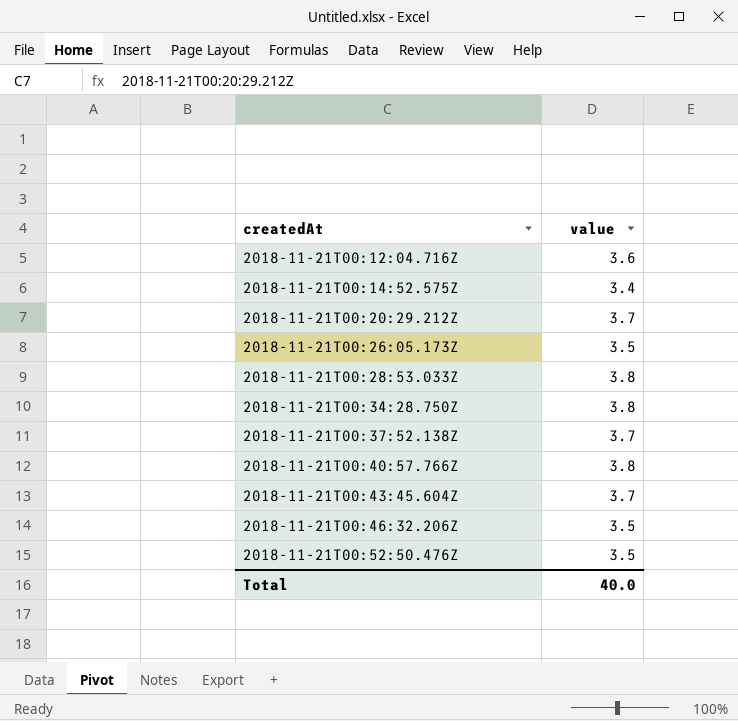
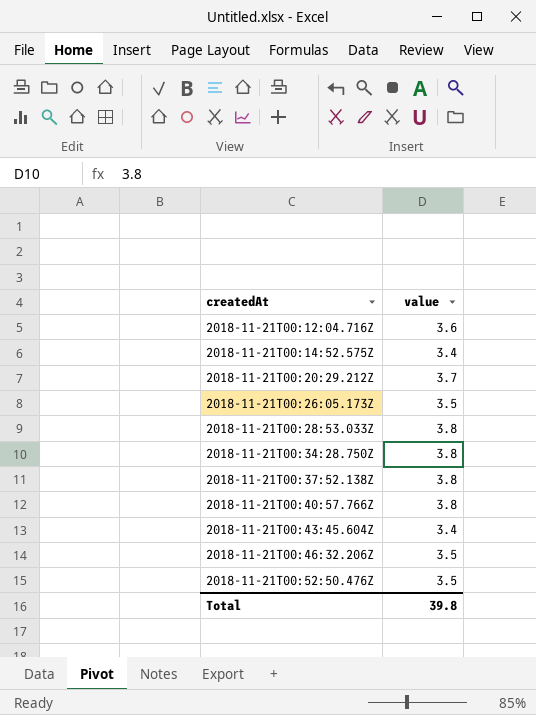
2018-11-21T00:37:52.138Z | value: 3.7 -> 3.8
2018-11-21T00:43:45.604Z | value: 3.7 -> 3.4
Total | value: 40.0 -> 39.8

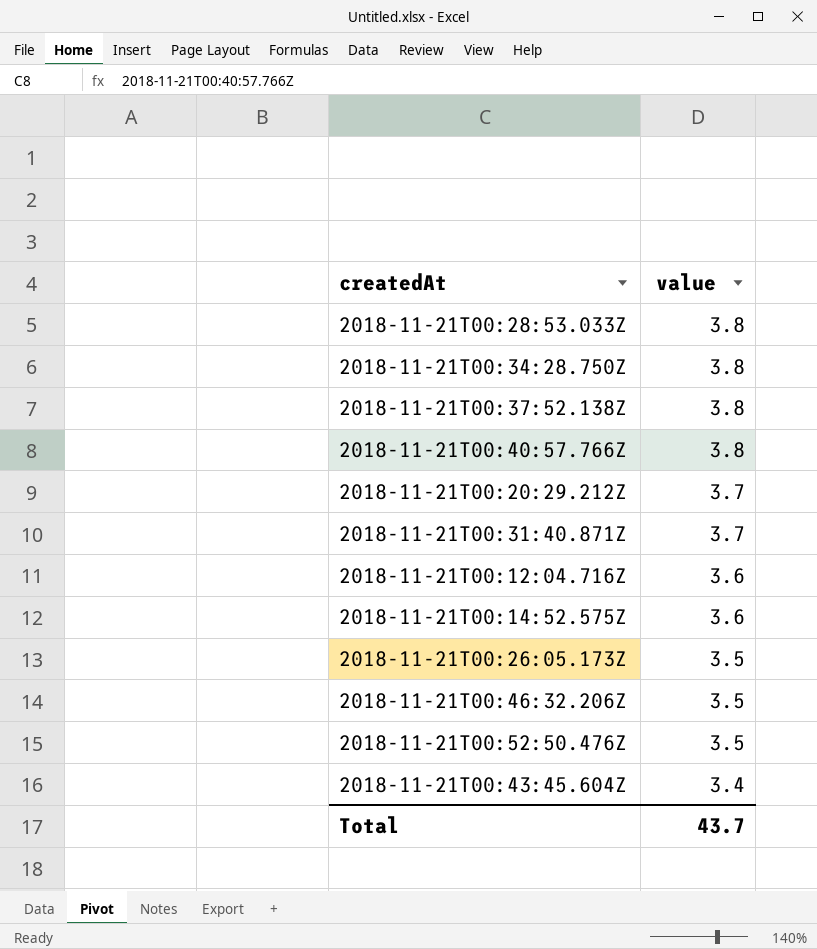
row order: createdAt ascending -> value descending
row 2018-11-21T00:31:40.871Z: none -> 3.7
2018-11-21T00:14:52.575Z | value: 3.4 -> 3.6
Total | value: 39.8 -> 43.7

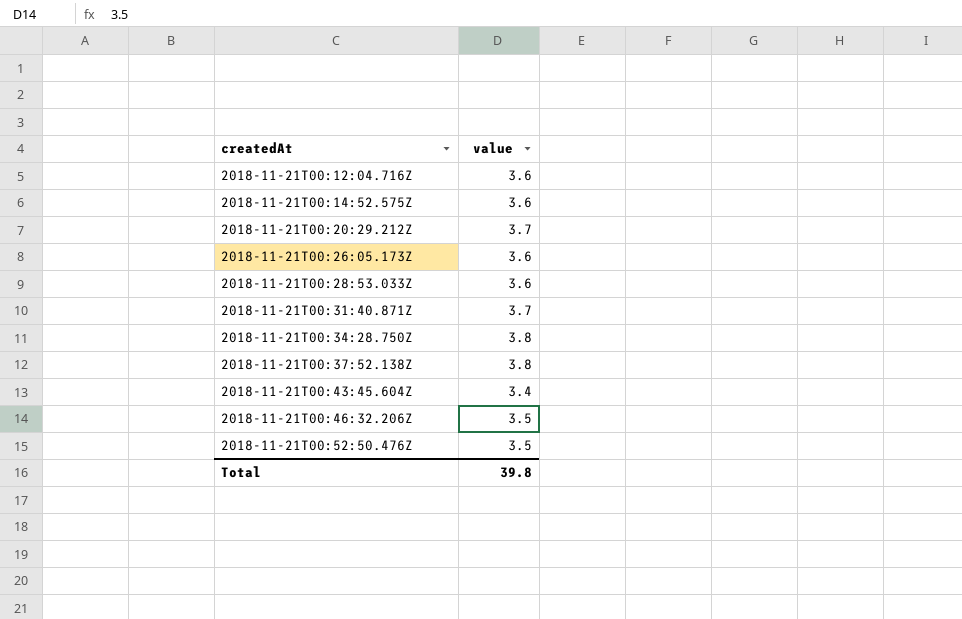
row order: value descending -> createdAt ascending
row 2018-11-21T00:40:57.766Z: 3.8 -> none
2018-11-21T00:26:05.173Z | value: 3.5 -> 3.6
2018-11-21T00:28:53.033Z | value: 3.8 -> 3.6
Total | value: 43.7 -> 39.8

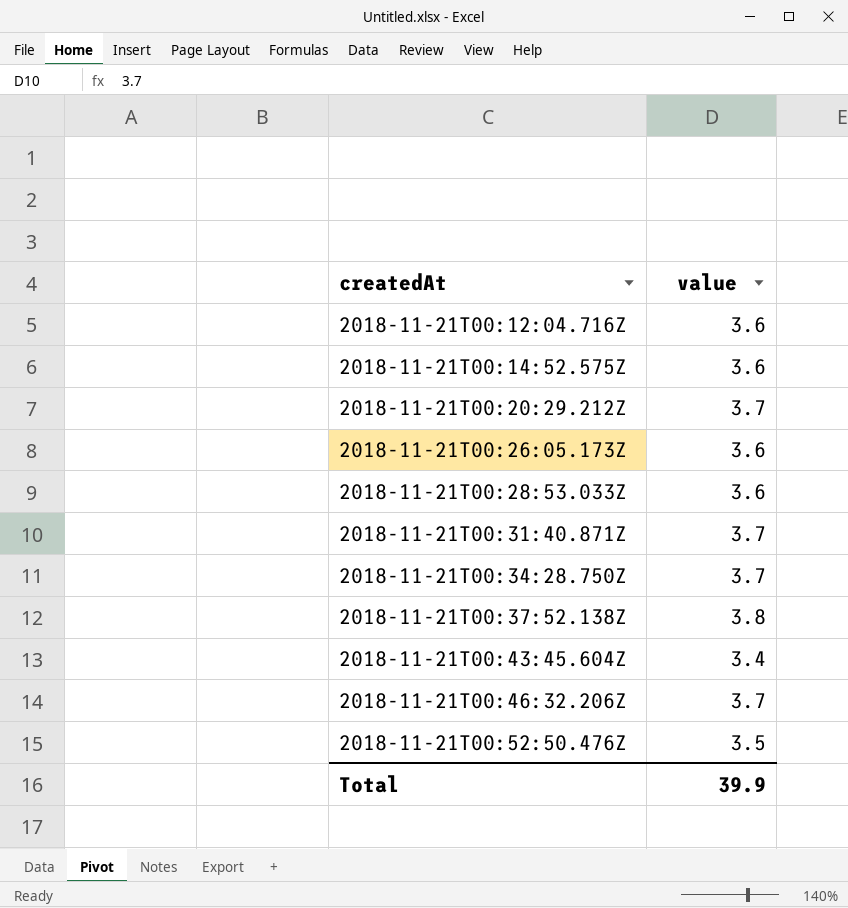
2018-11-21T00:34:28.750Z | value: 3.8 -> 3.7
2018-11-21T00:46:32.206Z | value: 3.5 -> 3.7
Total | value: 39.8 -> 39.9

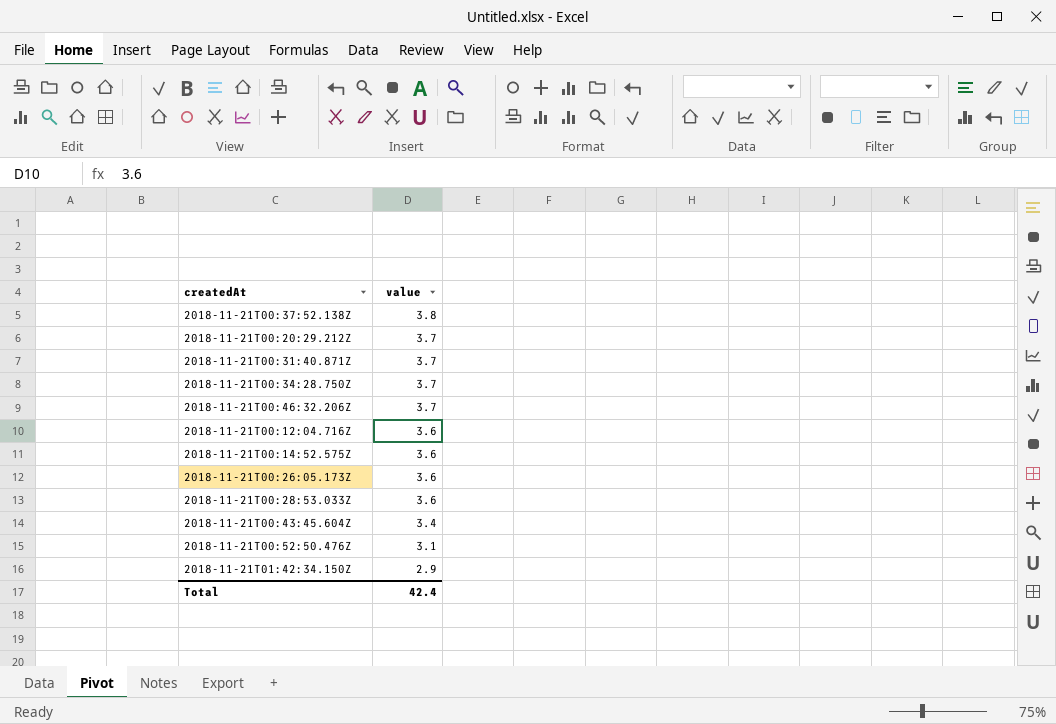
row order: createdAt ascending -> value descending
2018-11-21T00:52:50.476Z | value: 3.5 -> 3.1
row 2018-11-21T01:42:34.150Z: none -> 2.9
Total | value: 39.9 -> 42.4

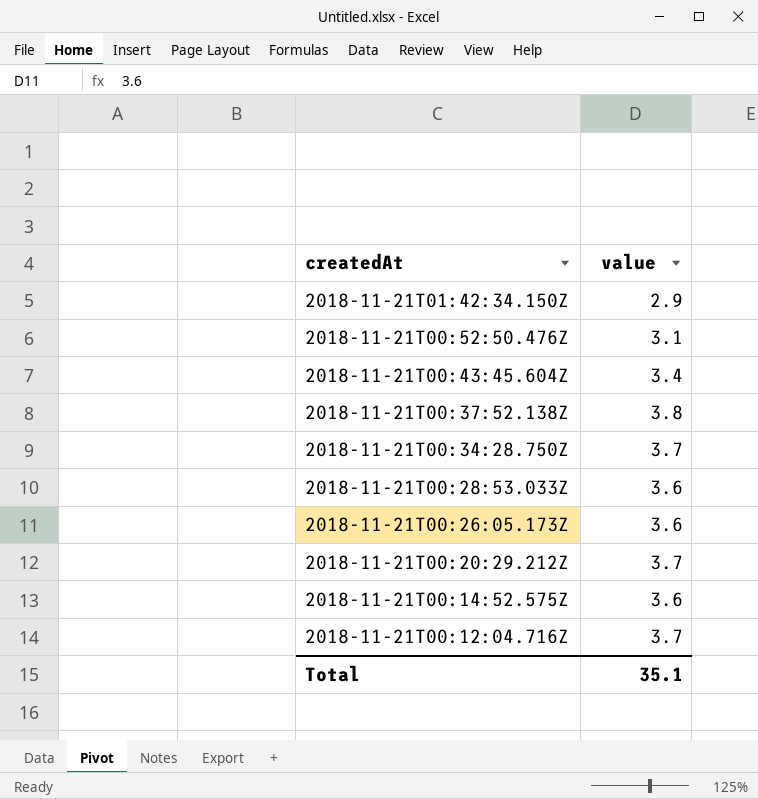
row order: value descending -> createdAt descending
row 2018-11-21T00:31:40.871Z: 3.7 -> none
row 2018-11-21T00:46:32.206Z: 3.7 -> none
2018-11-21T00:12:04.716Z | value: 3.6 -> 3.7
Total | value: 42.4 -> 35.1

